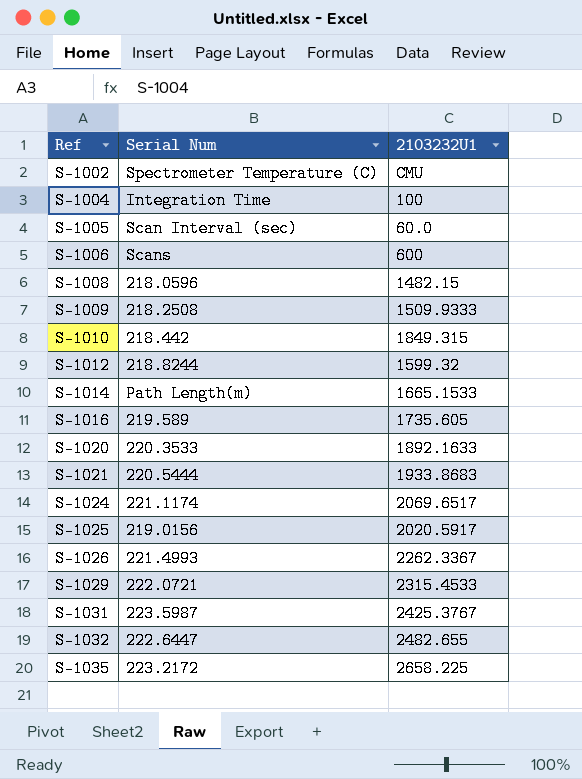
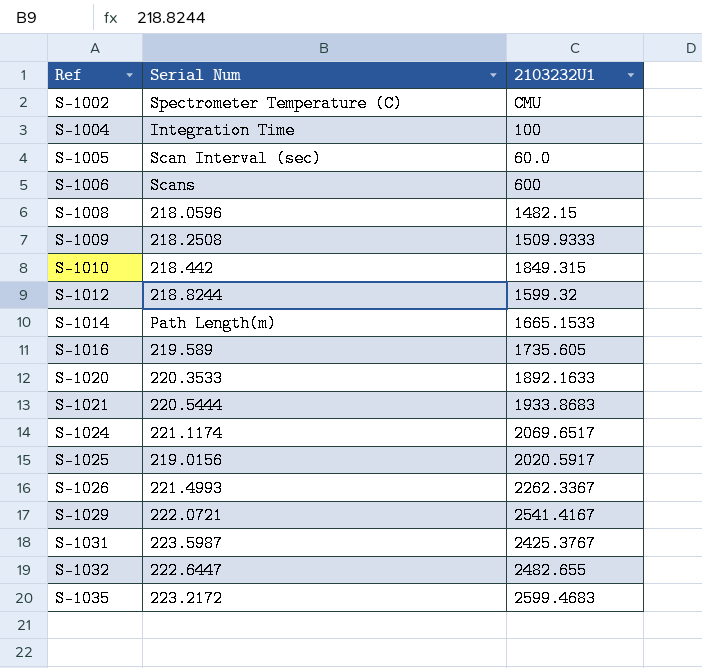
S-1029 | 2103232U1: 2315.4533 -> 2541.4167
S-1035 | 2103232U1: 2658.225 -> 2599.4683

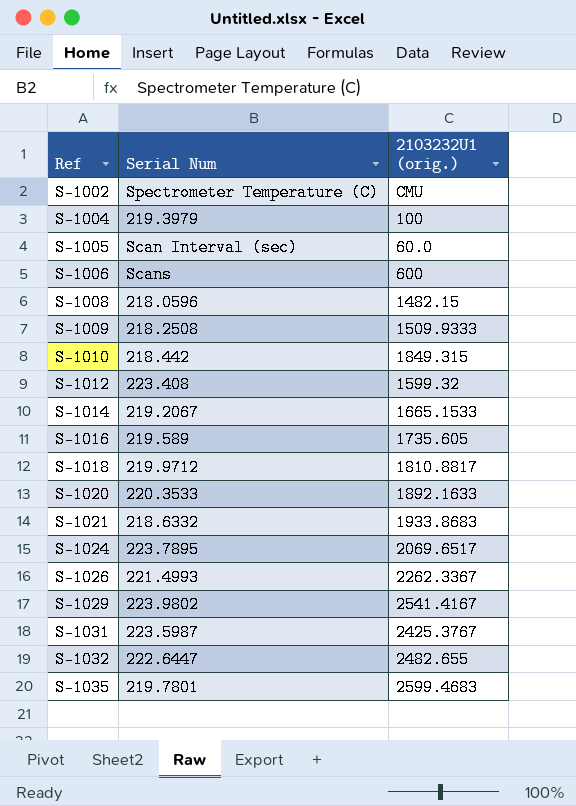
column name: 2103232U1 -> 2103232U1 (orig.)
row S-1025: 219.0156 | 2020.5917 -> none
S-1004 | Serial Num: Integration Time -> 219.3979
S-1012 | Serial Num: 218.8244 -> 223.408
S-1014 | Serial Num: Path Length(m) -> 219.2067
row S-1018: none -> 219.9712 | 1810.8817
S-1021 | Serial Num: 220.5444 -> 218.6332
S-1024 | Serial Num: 221.1174 -> 223.7895
S-1029 | Serial Num: 222.0721 -> 223.9802
S-1035 | Serial Num: 223.2172 -> 219.7801

